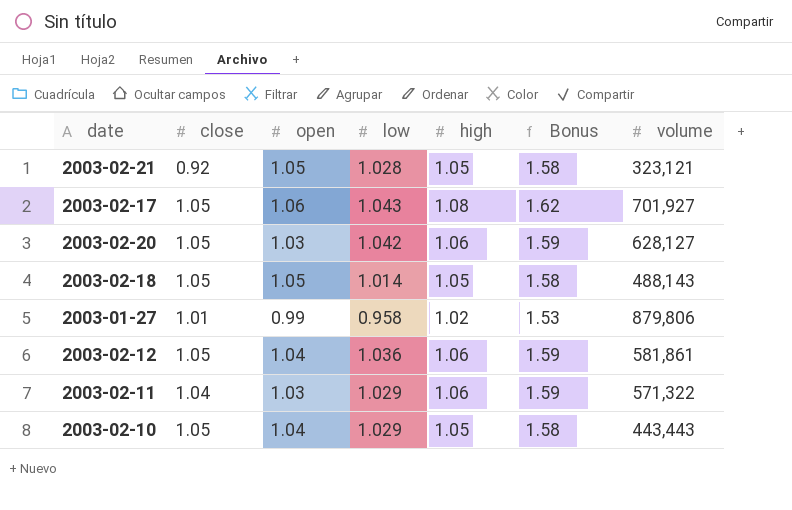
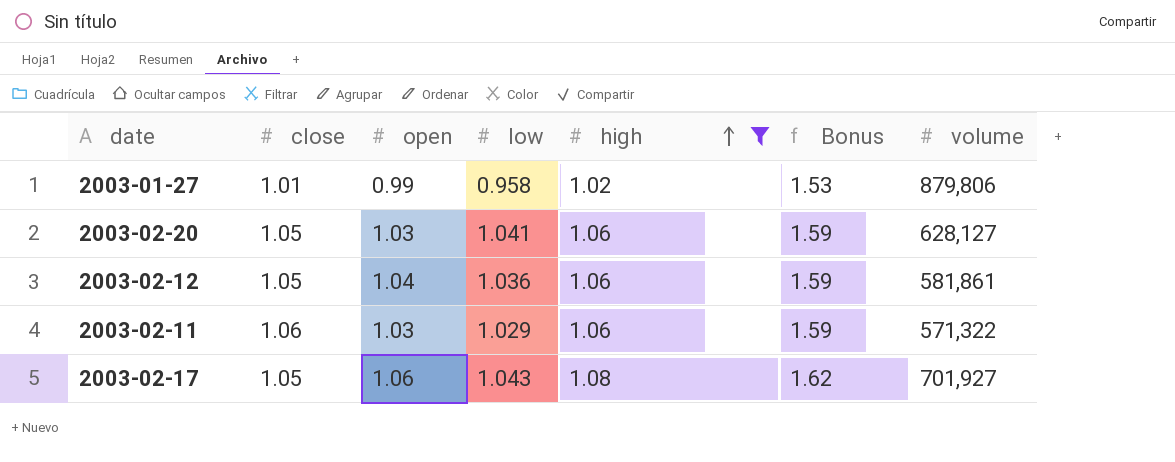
filter: none -> high != 1.05
row order: none -> high ascending
2003-02-20 | low: 1.042 -> 1.041
2003-02-11 | close: 1.04 -> 1.06

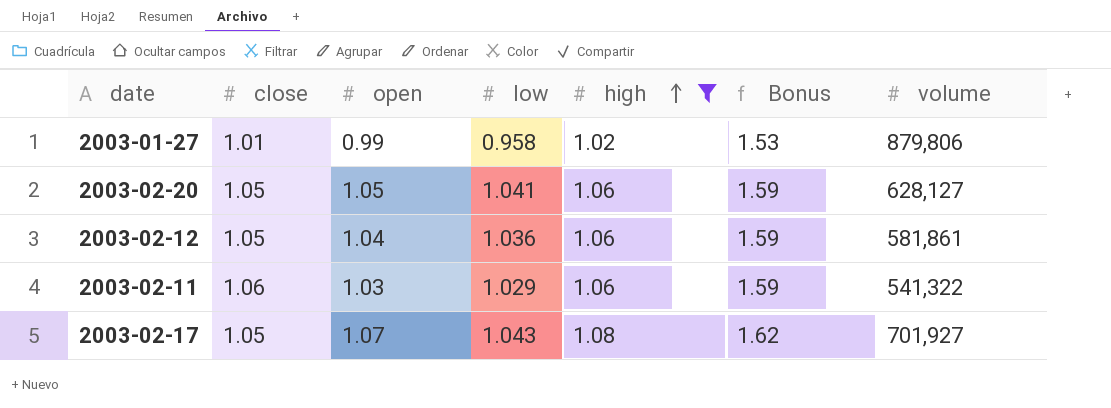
2003-02-20 | open: 1.03 -> 1.05
2003-02-11 | volume: 571,322 -> 541,322
2003-02-17 | open: 1.06 -> 1.07

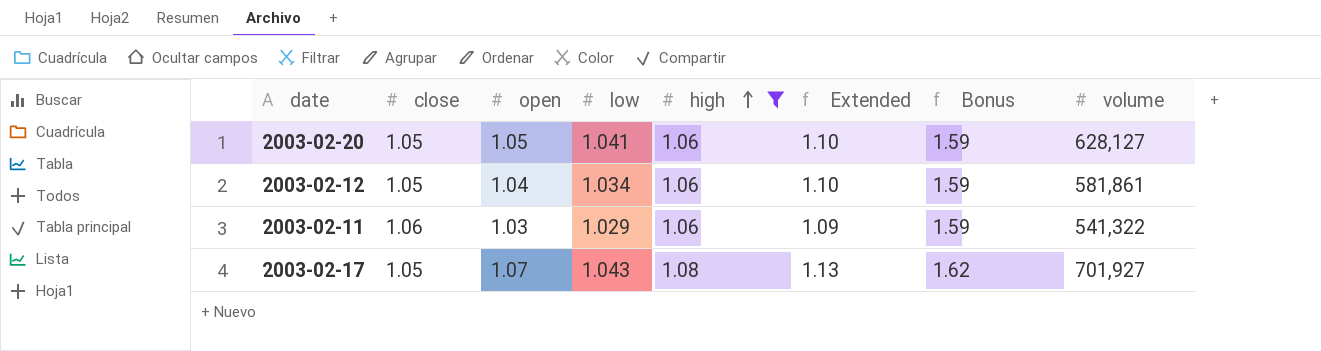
column Extended | formula: none -> [low] * [high]
row 2003-01-27: 1.01 | 0.99 | 0.958 | 1.02 | 1.53 | 879,806 -> none
2003-02-12 | low: 1.036 -> 1.034

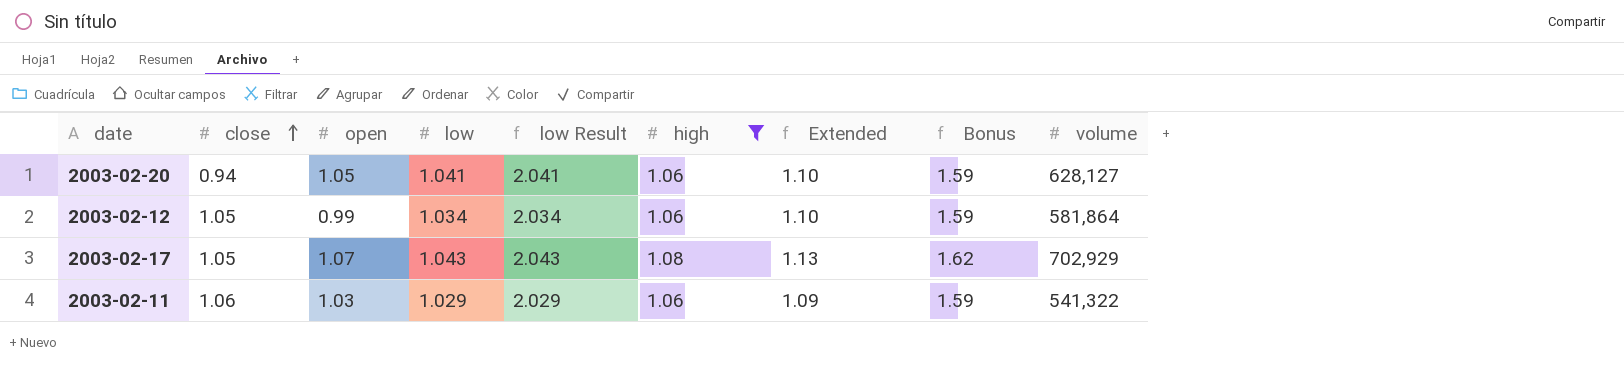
row order: high ascending -> close ascending
column low Result | formula: none -> [low] + 1
2003-02-20 | close: 1.05 -> 0.94
2003-02-12 | open: 1.04 -> 0.99
2003-02-12 | volume: 581,861 -> 581,864
2003-02-17 | volume: 701,927 -> 702,929

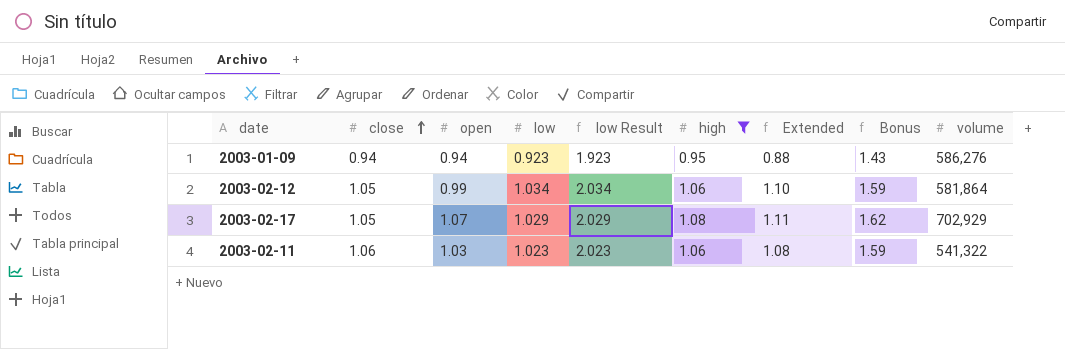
row 2003-02-20: 0.94 | 1.05 | 1.041 | 2.041 | 1.06 | 1.10 | 1.59 | 628,127 -> none
row 2003-01-09: none -> 0.94 | 0.94 | 0.923 | 1.923 | 0.95 | 0.88 | 1.43 | 586,276
2003-02-17 | low: 1.043 -> 1.029
2003-02-17 | low Result: 2.043 -> 2.029
2003-02-17 | Extended: 1.13 -> 1.11
2003-02-11 | low: 1.029 -> 1.023
2003-02-11 | low Result: 2.029 -> 2.023
2003-02-11 | Extended: 1.09 -> 1.08

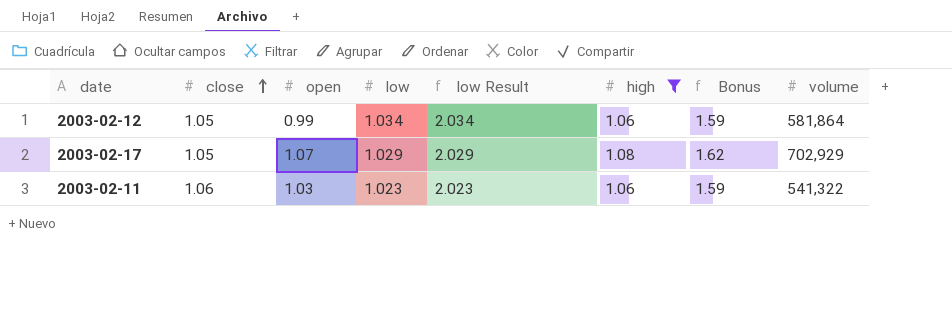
column Extended | formula: [low] * [high] -> none
row 2003-01-09: 0.94 | 0.94 | 0.923 | 1.923 | 0.95 | 0.88 | 1.43 | 586,276 -> none

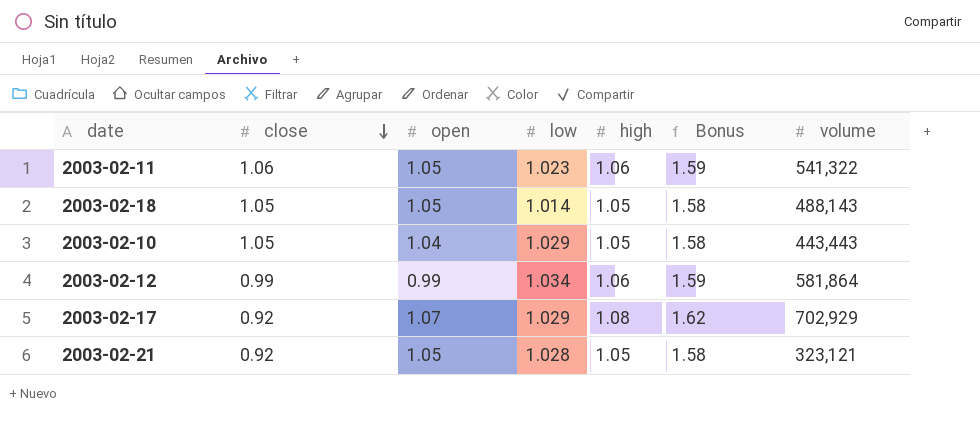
filter: high != 1.05 -> none
row order: close ascending -> close descending
column low Result | formula: [low] + 1 -> none
2003-02-11 | open: 1.03 -> 1.05
2003-02-12 | close: 1.05 -> 0.99
2003-02-17 | close: 1.05 -> 0.92

